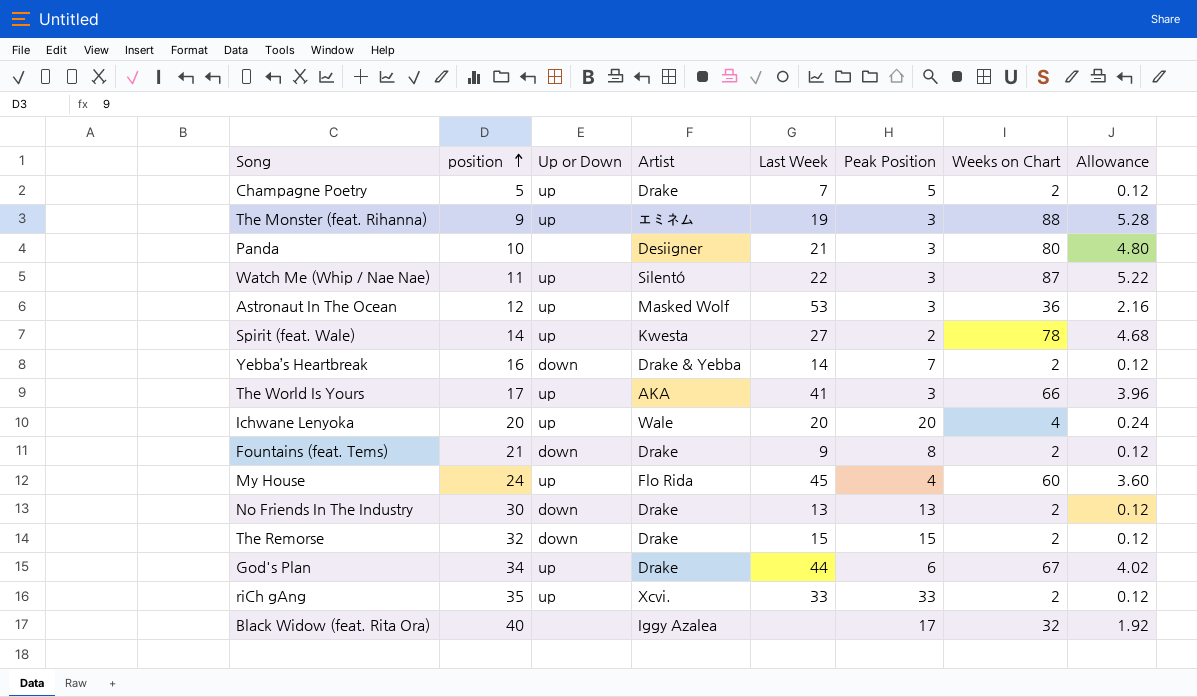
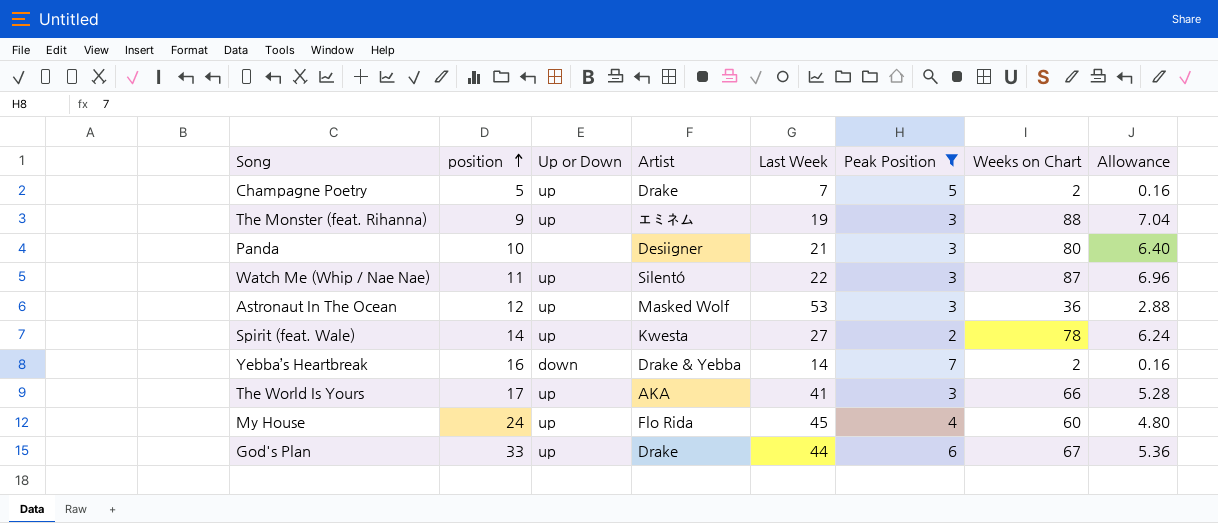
filter: none -> Peak Position <= 7
column Allowance | formula: [Weeks on Chart] * 0.06 -> [Weeks on Chart] * 0.08
God's Plan | position: 34 -> 33

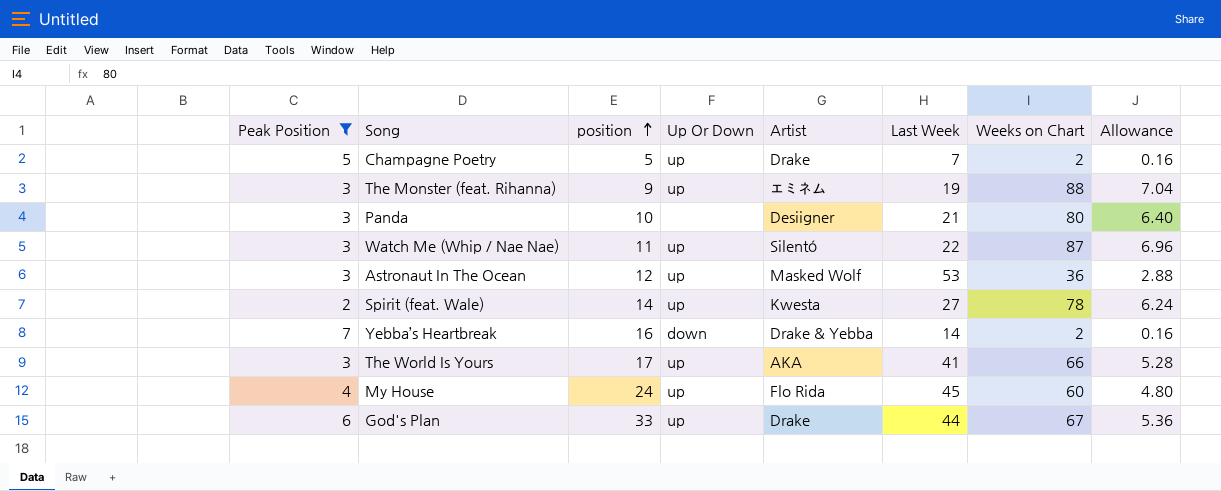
column Peak Position | position: 6 -> 1
column name: Up or Down -> Up Or Down

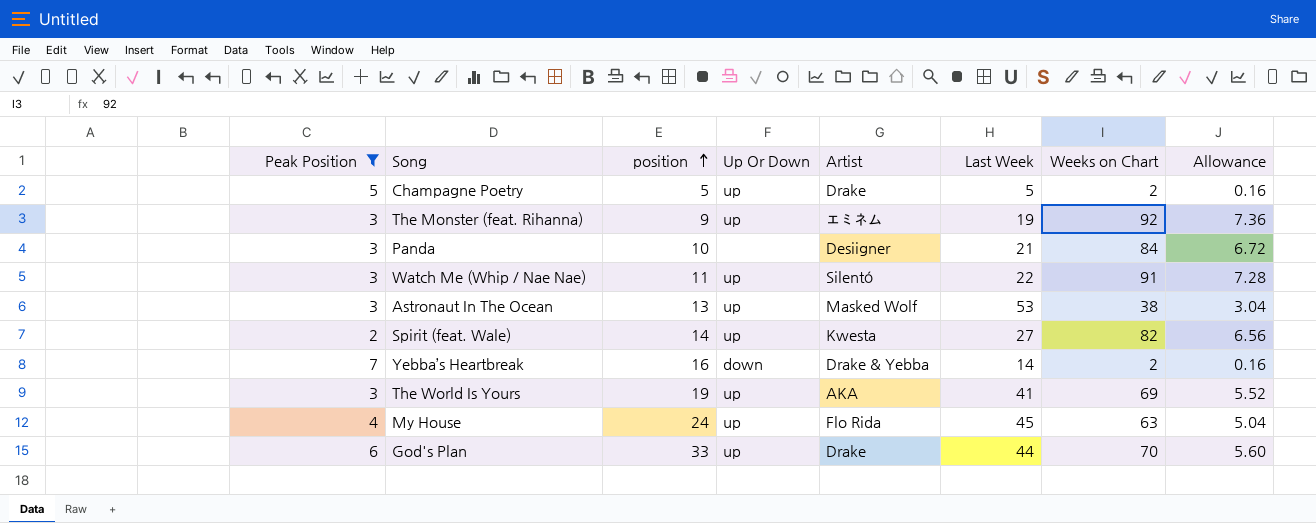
Champagne Poetry | Last Week: 7 -> 5
The Monster (feat. Rihanna) | Weeks on Chart: 88 -> 92
The Monster (feat. Rihanna) | Allowance: 7.04 -> 7.36
Panda | Weeks on Chart: 80 -> 84
Panda | Allowance: 6.40 -> 6.72
Watch Me (Whip / Nae Nae) | Weeks on Chart: 87 -> 91
Watch Me (Whip / Nae Nae) | Allowance: 6.96 -> 7.28
Astronaut In The Ocean | position: 12 -> 13
Astronaut In The Ocean | Weeks on Chart: 36 -> 38
Astronaut In The Ocean | Allowance: 2.88 -> 3.04
Spirit (feat. Wale) | Weeks on Chart: 78 -> 82
Spirit (feat. Wale) | Allowance: 6.24 -> 6.56
The World Is Yours | position: 17 -> 19
The World Is Yours | Weeks on Chart: 66 -> 69
The World Is Yours | Allowance: 5.28 -> 5.52
My House | Weeks on Chart: 60 -> 63
My House | Allowance: 4.80 -> 5.04
God's Plan | Weeks on Chart: 67 -> 70
God's Plan | Allowance: 5.36 -> 5.60

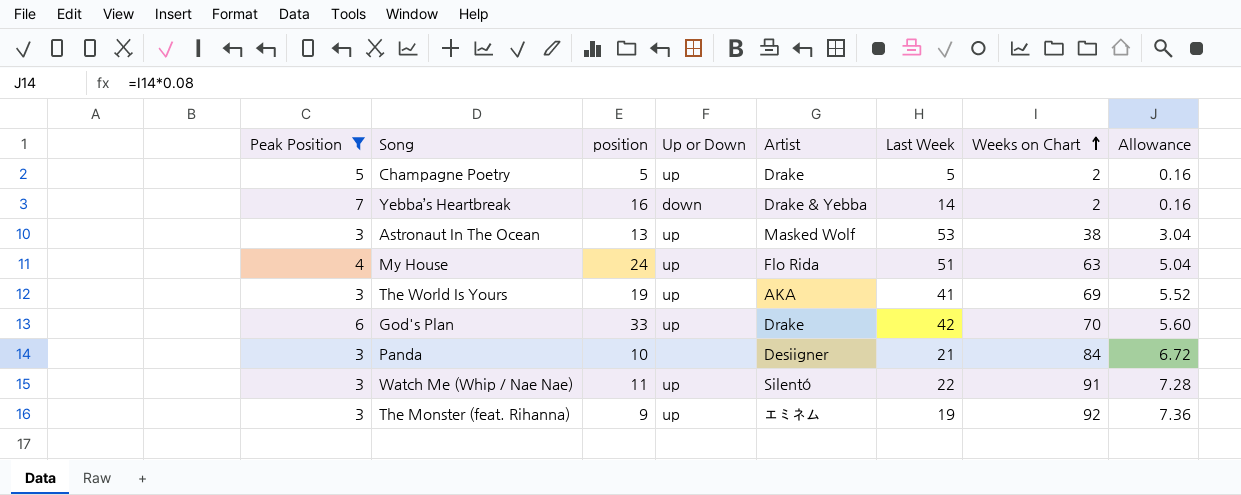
row order: position ascending -> Weeks on Chart ascending
column name: Up Or Down -> Up or Down
row Spirit (feat. Wale): 2 | 14 | up | Kwesta | 27 | 82 | 6.56 -> none
My House | Last Week: 45 -> 51
God's Plan | Last Week: 44 -> 42

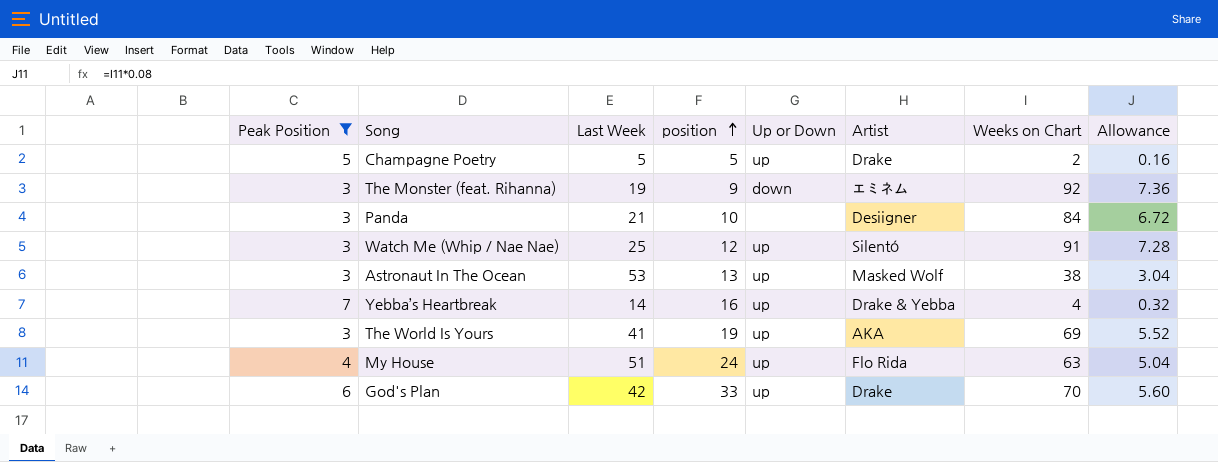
row order: Weeks on Chart ascending -> position ascending
column Last Week | position: 6 -> 3
The Monster (feat. Rihanna) | Up or Down: up -> down
Watch Me (Whip / Nae Nae) | Last Week: 22 -> 25
Watch Me (Whip / Nae Nae) | position: 11 -> 12
Yebba’s Heartbreak | Up or Down: down -> up
Yebba’s Heartbreak | Weeks on Chart: 2 -> 4
Yebba’s Heartbreak | Allowance: 0.16 -> 0.32

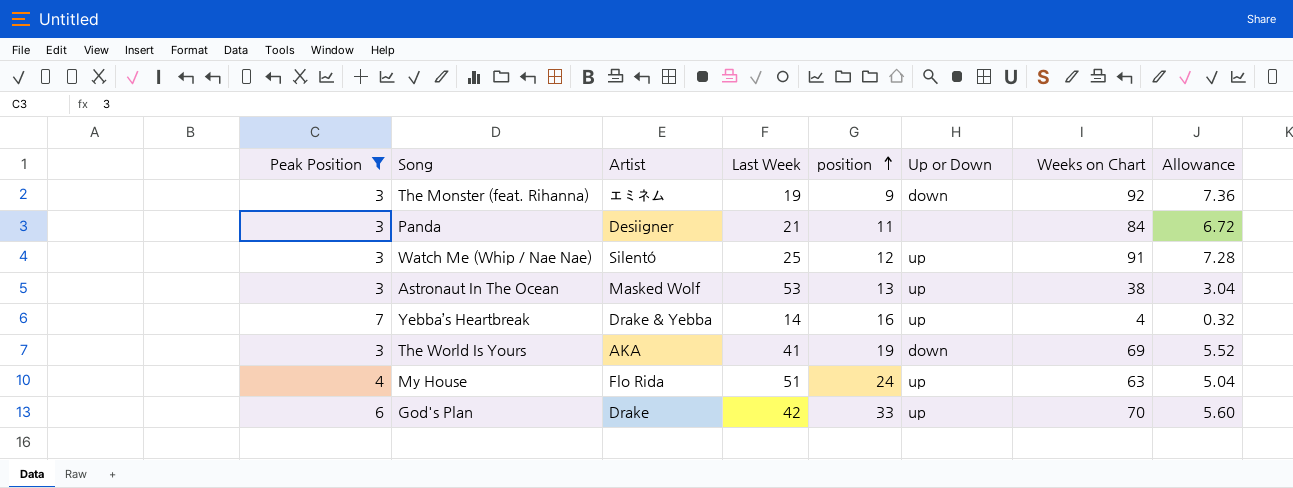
column Artist | position: 6 -> 3
row Champagne Poetry: 5 | 5 | 5 | up | Drake | 2 | 0.16 -> none
Panda | position: 10 -> 11
The World Is Yours | Up or Down: up -> down

